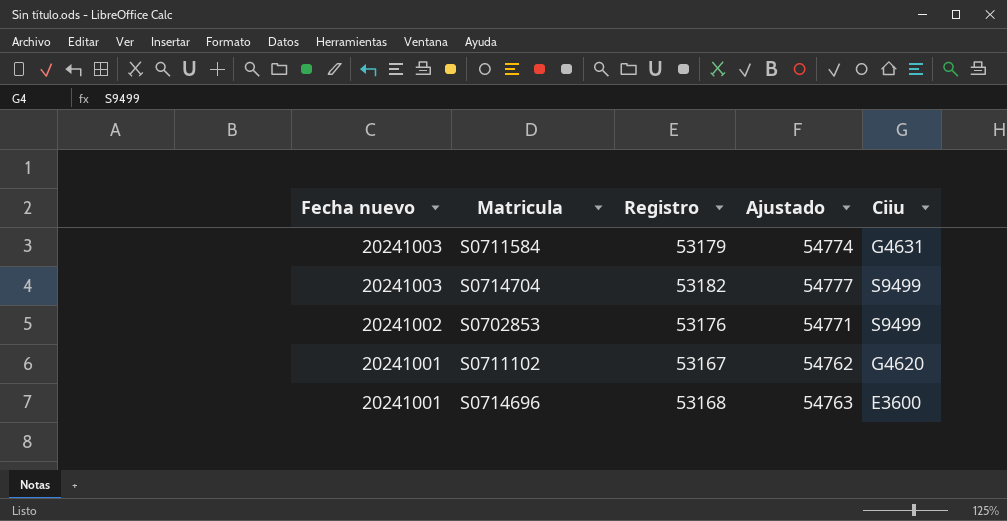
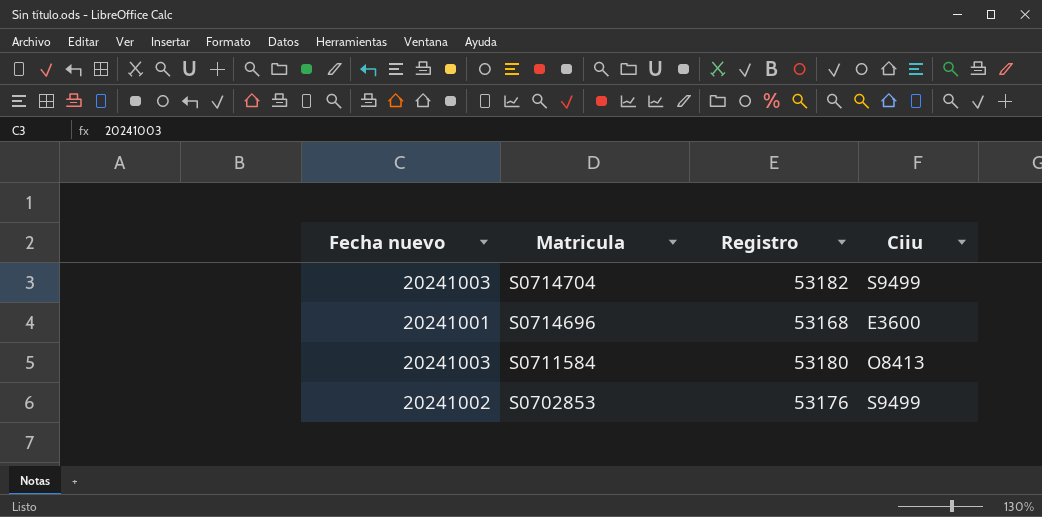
row order: Fecha nuevo descending -> Matricula descending
column Ajustado | formula: [Registro] * 1,03 -> none
row S0711102: 20241001 | 53167 | 54762 | G4620 -> none
S0711584 | Registro: 53179 -> 53180
S0711584 | Ciiu: G4631 -> O8413

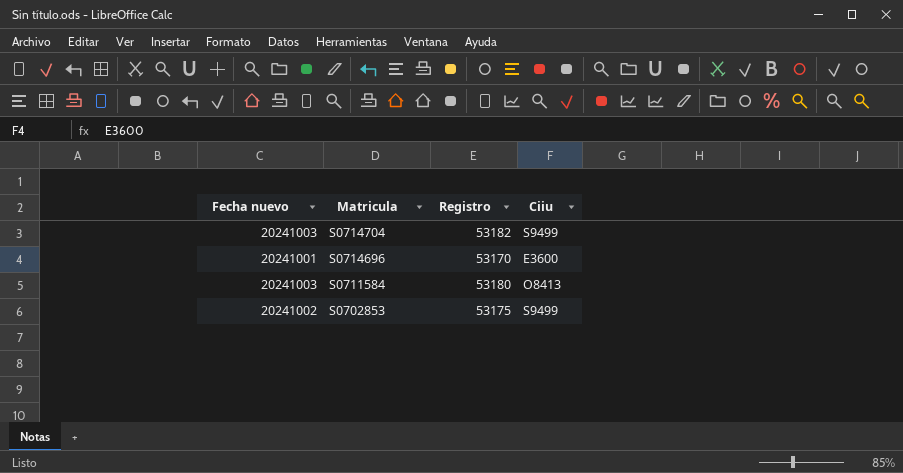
S0714696 | Registro: 53168 -> 53170
S0702853 | Registro: 53176 -> 53175

